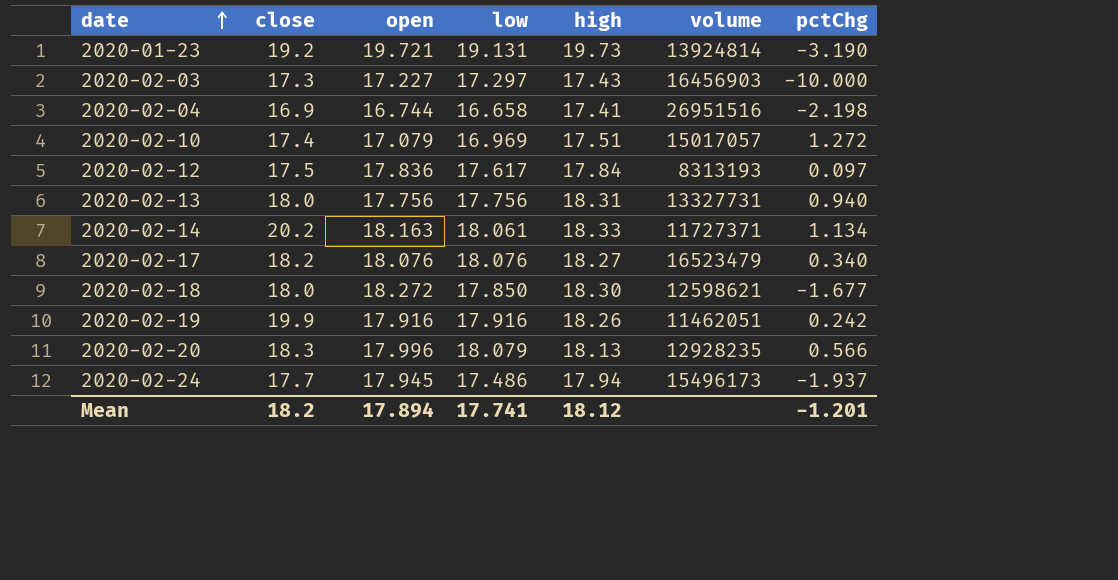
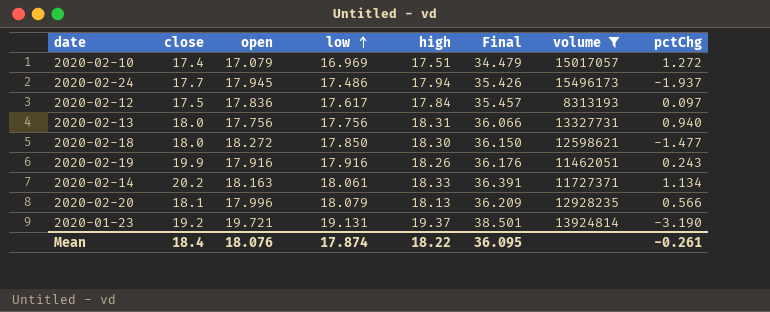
filter: none -> volume <= 15496173
row order: date ascending -> low ascending
column Final | formula: none -> [low] + [high]
2020-02-18 | pctChg: -1.677 -> -1.477
2020-02-19 | pctChg: 0.242 -> 0.243
2020-02-20 | close: 18.3 -> 18.1
2020-01-23 | high: 19.73 -> 19.37
Mean | close: 18.2 -> 18.4
Mean | open: 17.894 -> 18.076
Mean | low: 17.741 -> 17.874
Mean | high: 18.12 -> 18.22
Mean | pctChg: -1.201 -> -0.261

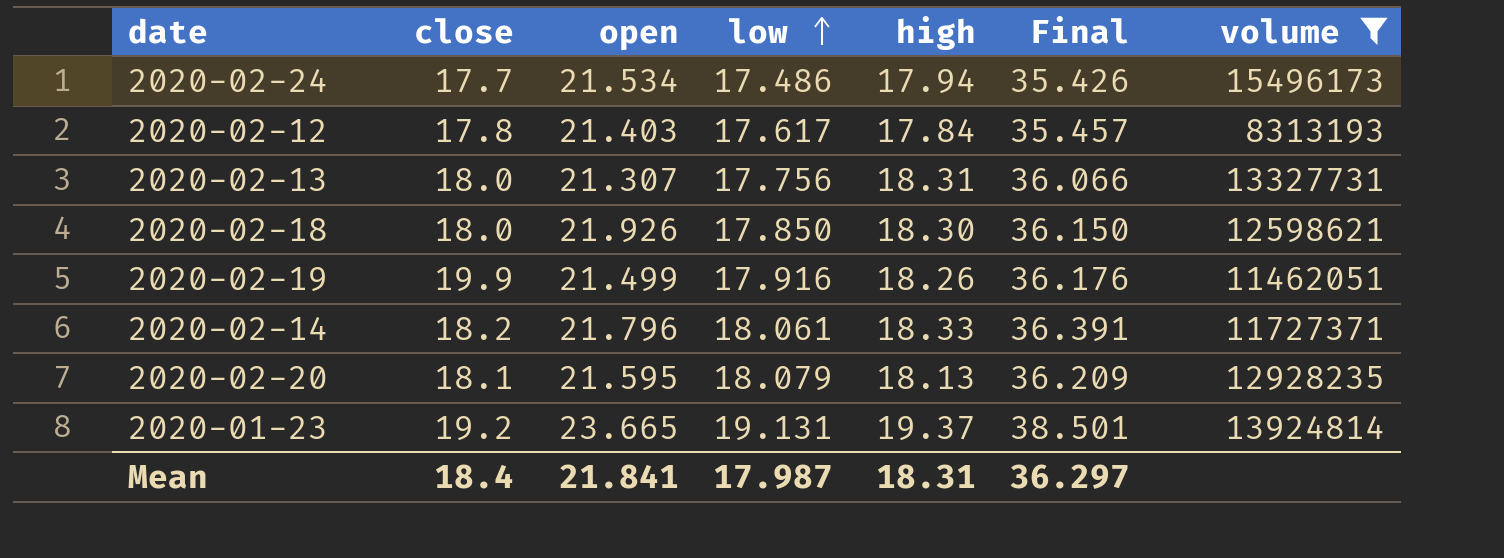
column pctChg | position: 8 -> none
row 2020-02-10: 17.4 | 17.079 | 16.969 | 17.51 | 34.479 | 15017057 | 1.272 -> none
2020-02-24 | open: 17.945 -> 21.534
2020-02-12 | close: 17.5 -> 17.8
2020-02-12 | open: 17.836 -> 21.403
2020-02-13 | open: 17.756 -> 21.307
2020-02-18 | open: 18.272 -> 21.926
2020-02-19 | open: 17.916 -> 21.499
2020-02-14 | close: 20.2 -> 18.2
2020-02-14 | open: 18.163 -> 21.796
2020-02-20 | open: 17.996 -> 21.595
2020-01-23 | open: 19.721 -> 23.665
Mean | open: 18.076 -> 21.841
Mean | low: 17.874 -> 17.987
Mean | high: 18.22 -> 18.31
Mean | Final: 36.095 -> 36.297

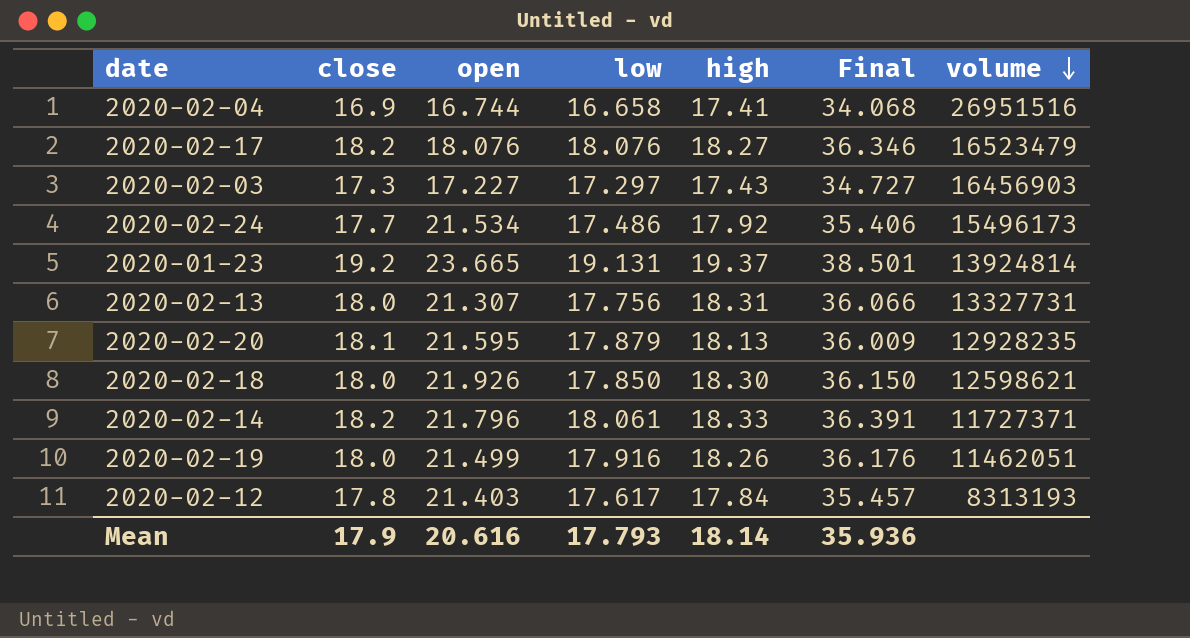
filter: volume <= 15496173 -> none
row order: low ascending -> volume descending
2020-02-24 | high: 17.94 -> 17.92
2020-02-24 | Final: 35.426 -> 35.406
2020-02-20 | low: 18.079 -> 17.879
2020-02-20 | Final: 36.209 -> 36.009
2020-02-19 | close: 19.9 -> 18.0
Mean | close: 18.4 -> 17.9
Mean | open: 21.841 -> 20.616
Mean | low: 17.987 -> 17.793
Mean | high: 18.31 -> 18.14
Mean | Final: 36.297 -> 35.936

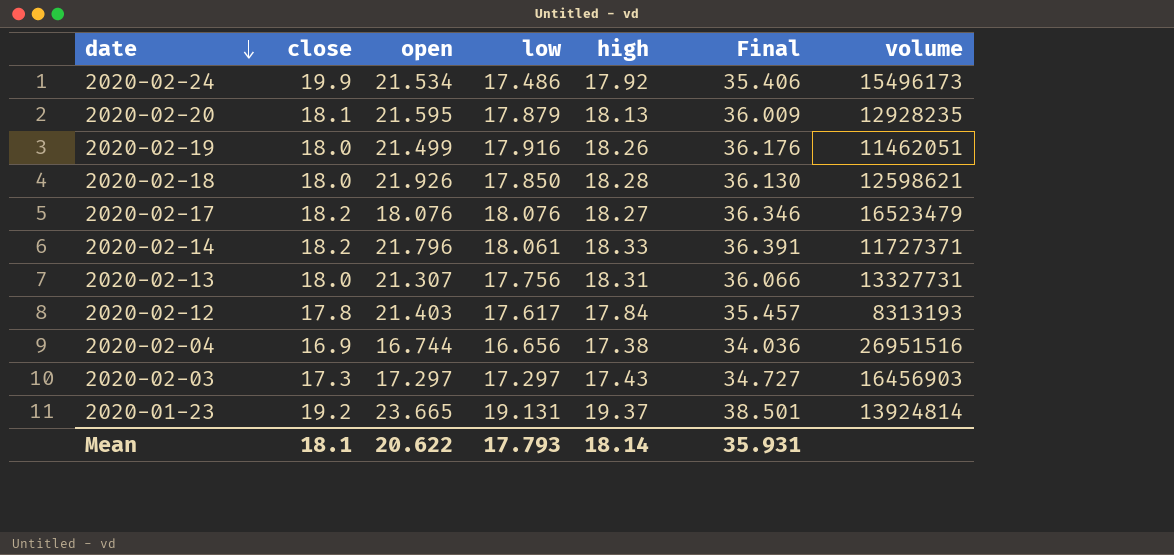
row order: volume descending -> date descending
2020-02-24 | close: 17.7 -> 19.9
2020-02-18 | high: 18.30 -> 18.28
2020-02-18 | Final: 36.150 -> 36.130
2020-02-04 | low: 16.658 -> 16.656
2020-02-04 | high: 17.41 -> 17.38
2020-02-04 | Final: 34.068 -> 34.036
2020-02-03 | open: 17.227 -> 17.297
Mean | close: 17.9 -> 18.1
Mean | open: 20.616 -> 20.622
Mean | Final: 35.936 -> 35.931

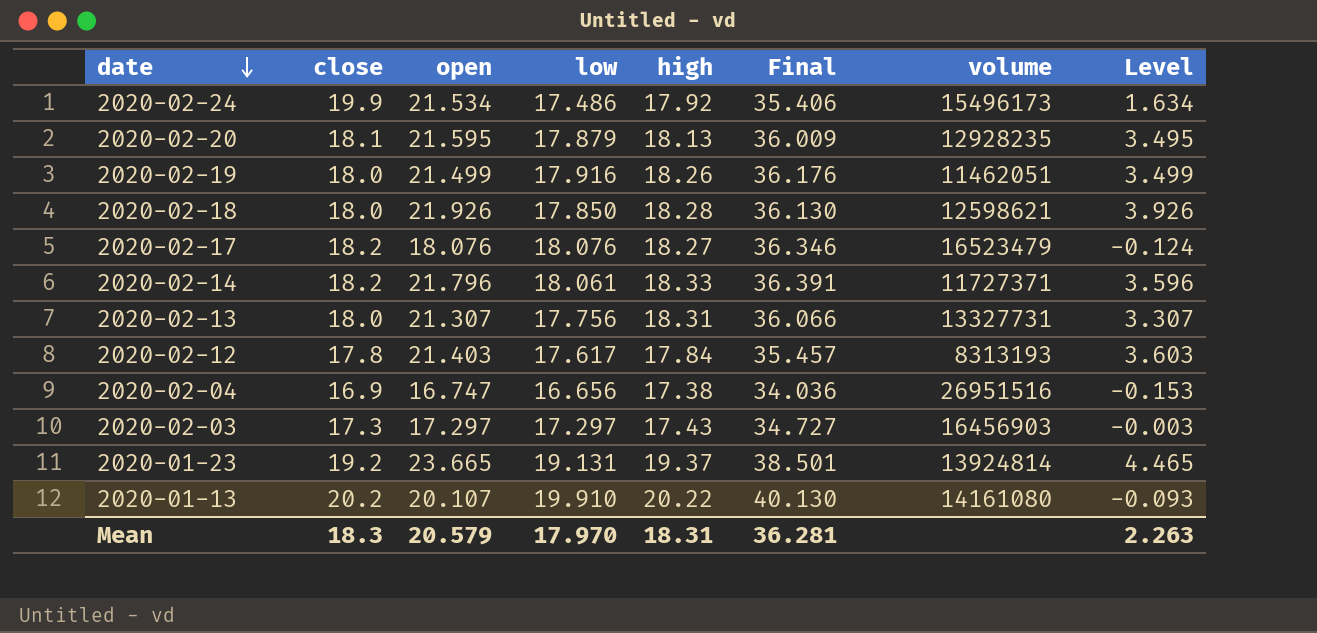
column Level | formula: none -> [open] - [close]
2020-02-04 | open: 16.744 -> 16.747
row 2020-01-13: none -> 20.2 | 20.107 | 19.910 | 20.22 | 40.130 | 14161080 | -0.093
Mean | close: 18.1 -> 18.3
Mean | open: 20.622 -> 20.579
Mean | low: 17.793 -> 17.970
Mean | high: 18.14 -> 18.31
Mean | Final: 35.931 -> 36.281

